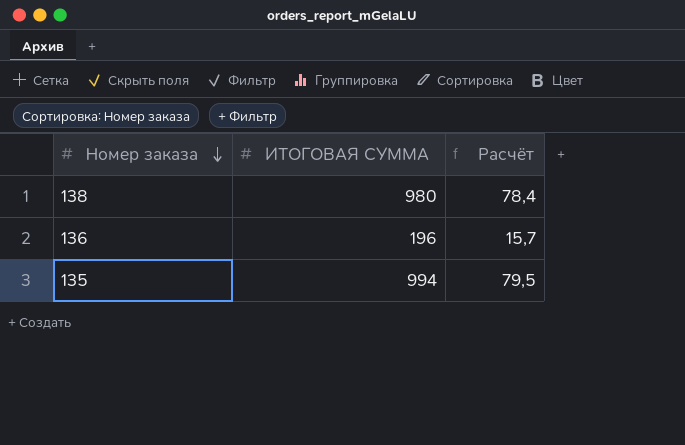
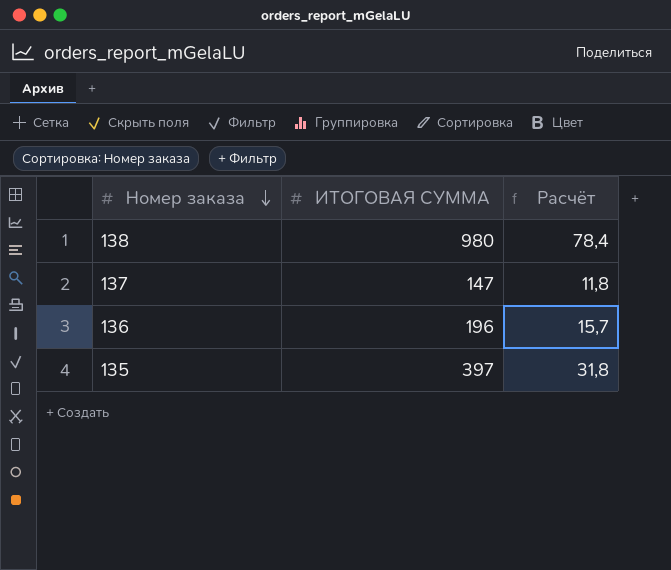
row 137: none -> 147 | 11,8
135 | ИТОГОВАЯ СУММА: 994 -> 397
135 | Расчёт: 79,5 -> 31,8

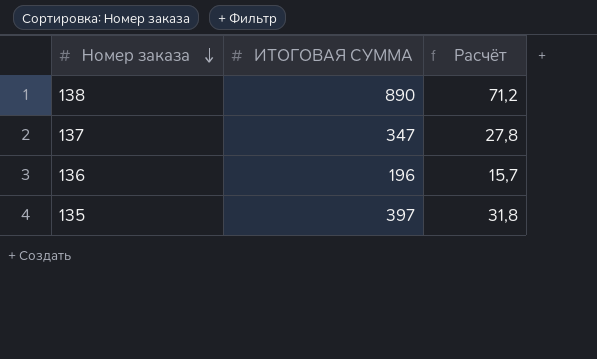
138 | ИТОГОВАЯ СУММА: 980 -> 890
138 | Расчёт: 78,4 -> 71,2
137 | ИТОГОВАЯ СУММА: 147 -> 347
137 | Расчёт: 11,8 -> 27,8

